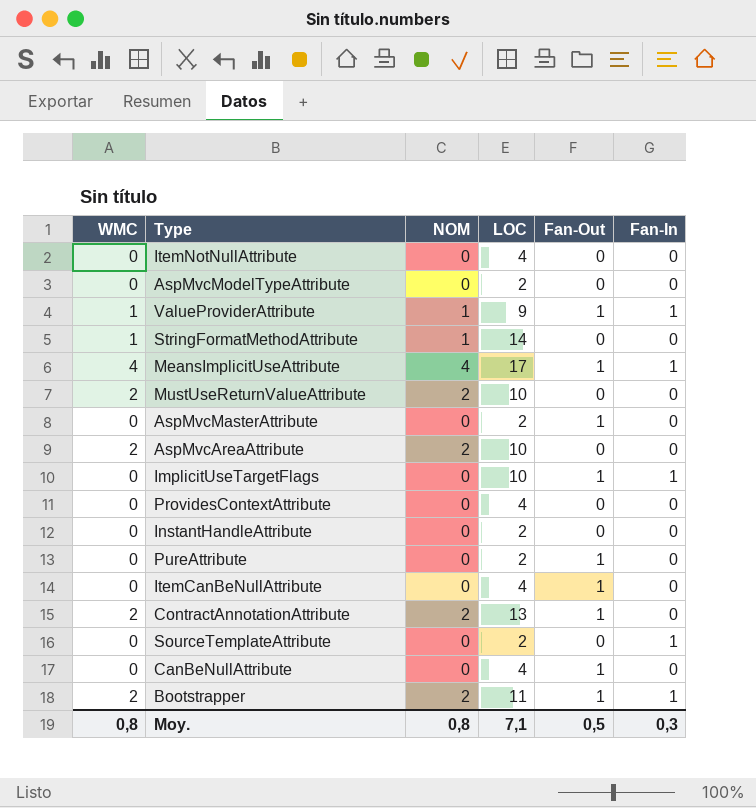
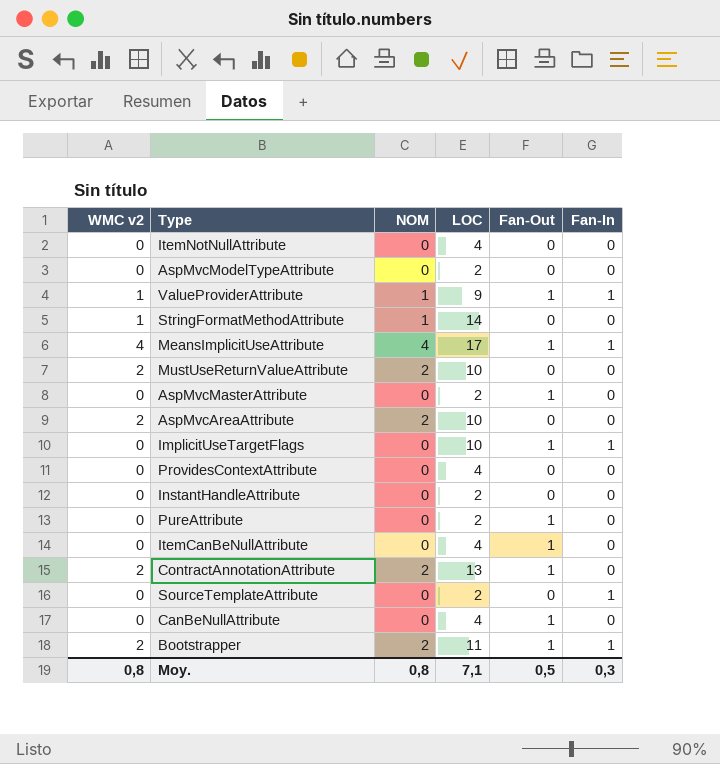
column name: WMC -> WMC v2

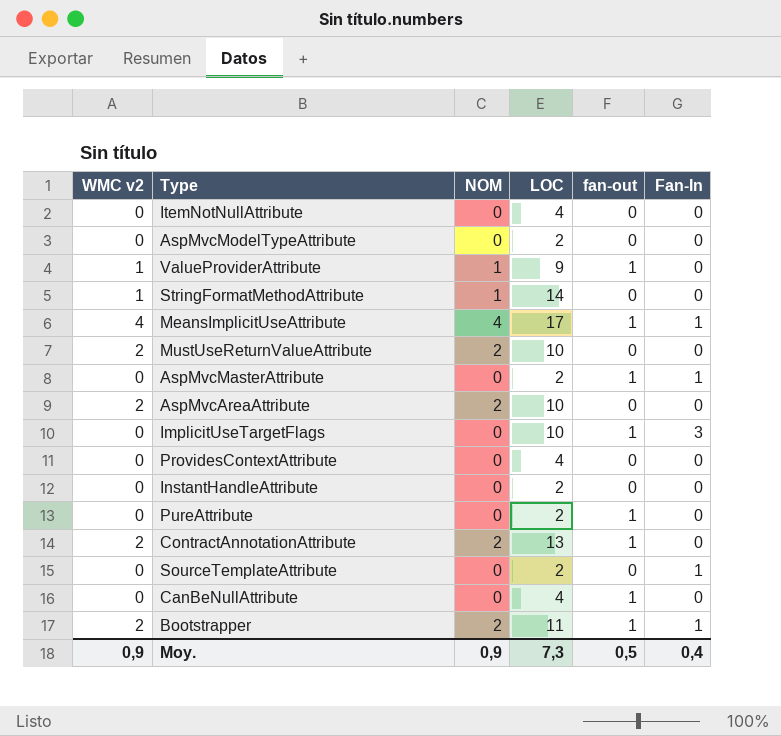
column name: Fan-Out -> fan-out
row ItemCanBeNullAttribute: 0 | 0 | 4 | 1 | 0 -> none
ValueProviderAttribute | Fan-In: 1 -> 0
AspMvcMasterAttribute | Fan-In: 0 -> 1
ImplicitUseTargetFlags | Fan-In: 1 -> 3
Moy. | WMC v2: 0,8 -> 0,9
Moy. | NOM: 0,8 -> 0,9
Moy. | LOC: 7,1 -> 7,3
Moy. | Fan-In: 0,3 -> 0,4

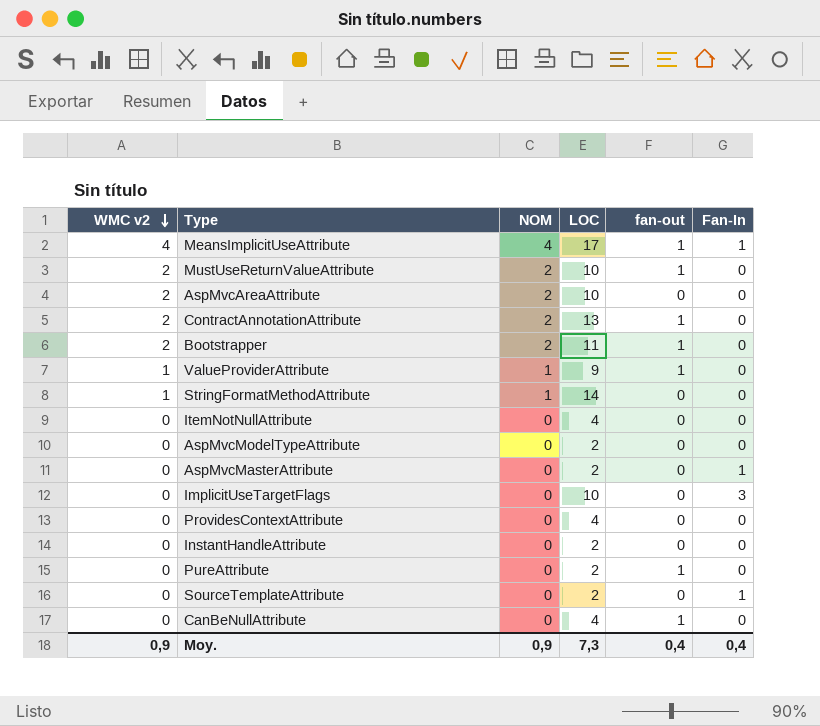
row order: none -> WMC v2 descending
MustUseReturnValueAttribute | fan-out: 0 -> 1
Bootstrapper | Fan-In: 1 -> 0
AspMvcMasterAttribute | fan-out: 1 -> 0
ImplicitUseTargetFlags | fan-out: 1 -> 0
Moy. | fan-out: 0,5 -> 0,4

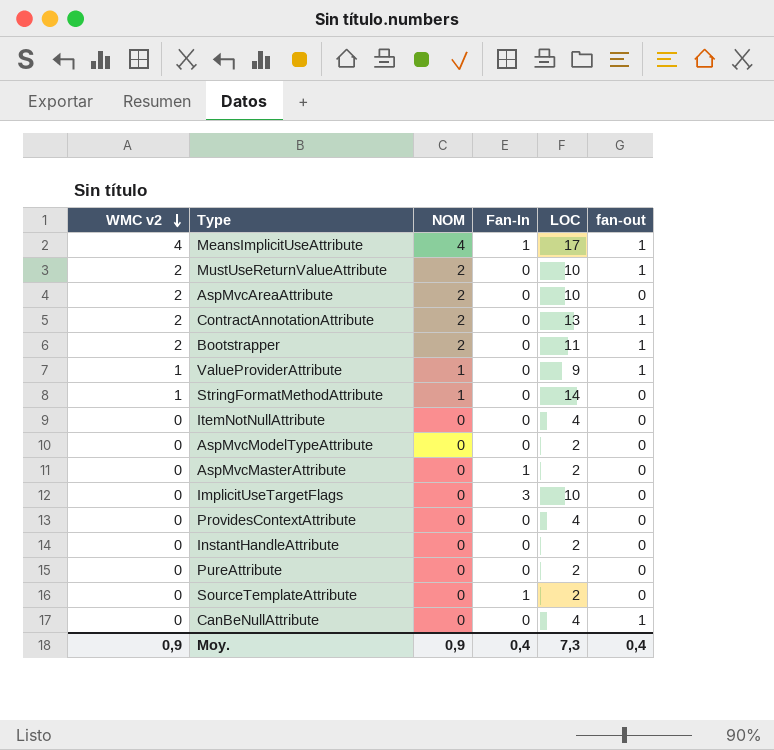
column Fan-In | position: 6 -> 4
PureAttribute | fan-out: 1 -> 0

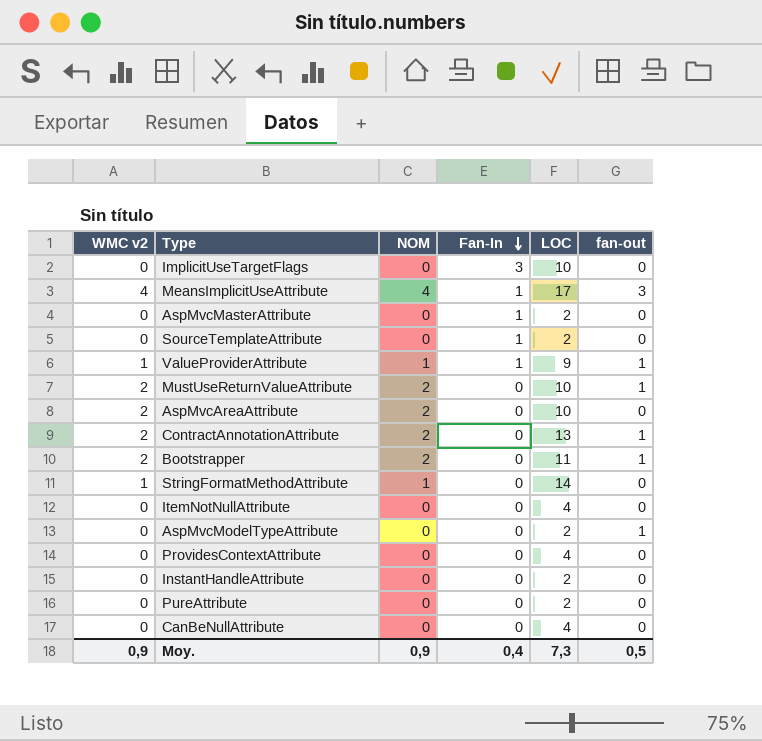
row order: WMC v2 descending -> Fan-In descending
MeansImplicitUseAttribute | fan-out: 1 -> 3
ValueProviderAttribute | Fan-In: 0 -> 1
AspMvcModelTypeAttribute | fan-out: 0 -> 1
CanBeNullAttribute | fan-out: 1 -> 0
Moy. | fan-out: 0,4 -> 0,5

